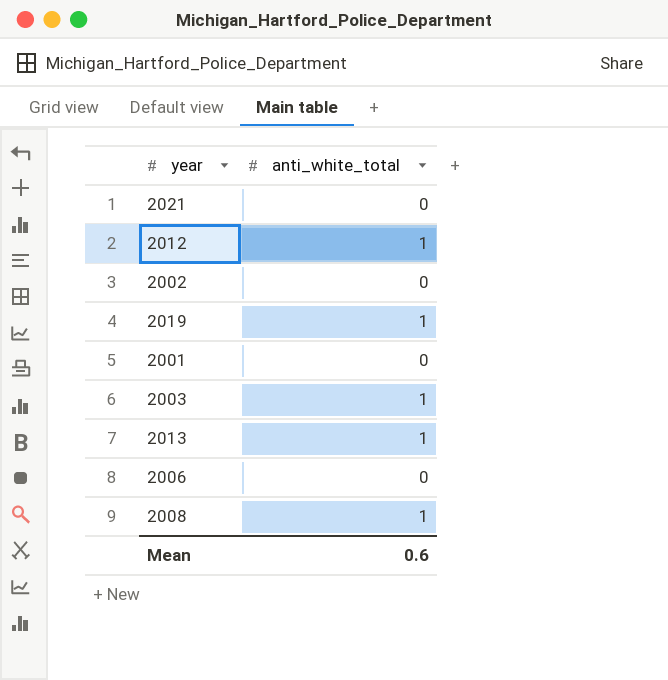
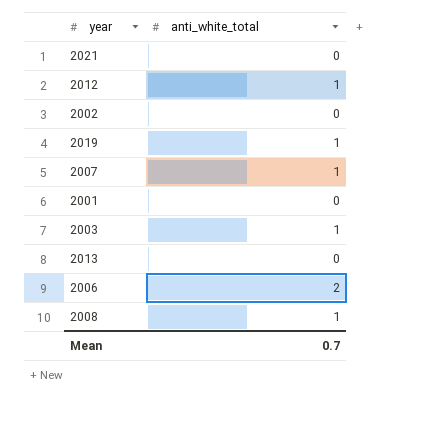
row 2007: none -> 1
2013 | anti_white_total: 1 -> 0
2006 | anti_white_total: 0 -> 2
Mean | anti_white_total: 0.6 -> 0.7

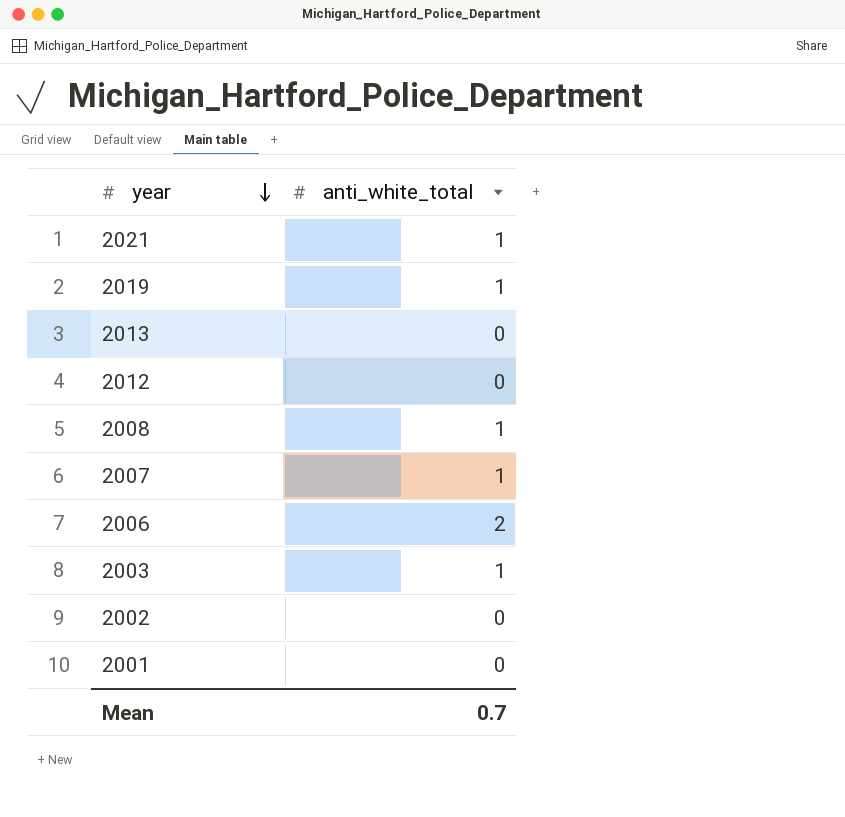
row order: none -> year descending
2021 | anti_white_total: 0 -> 1
2012 | anti_white_total: 1 -> 0

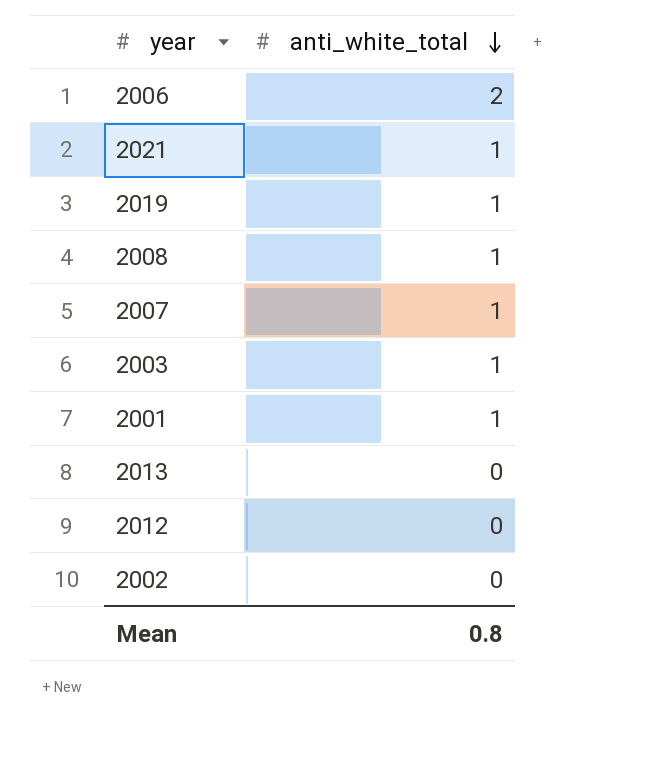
row order: year descending -> anti_white_total descending
2001 | anti_white_total: 0 -> 1
Mean | anti_white_total: 0.7 -> 0.8

